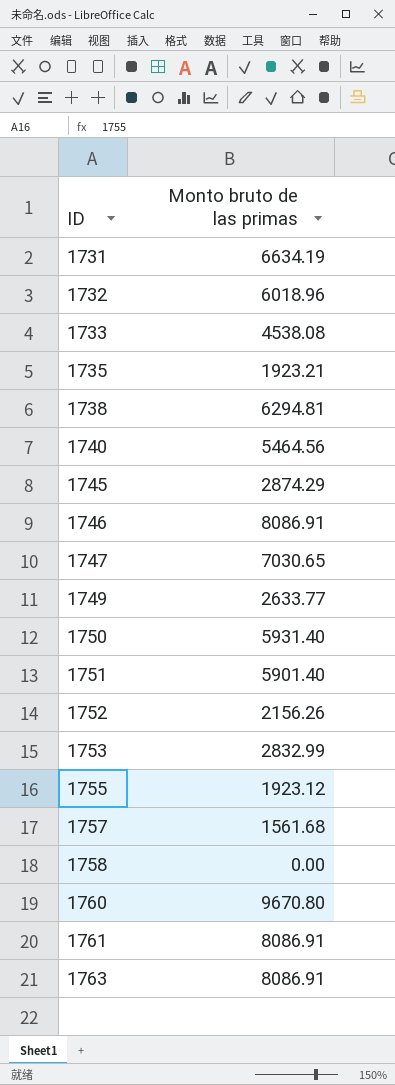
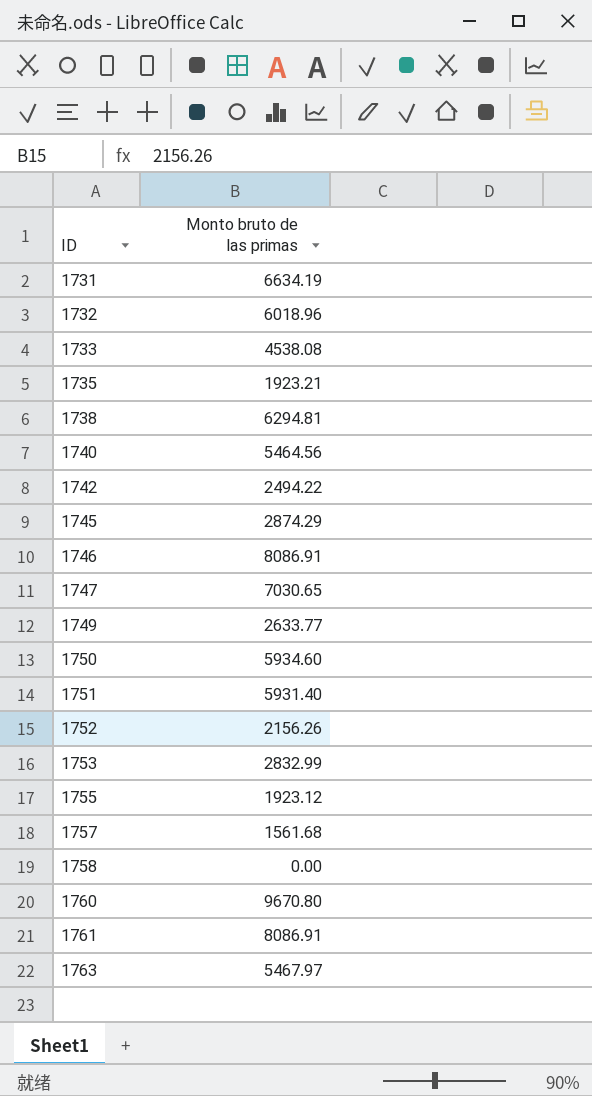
row 1742: none -> 2494.22
1750 | Monto bruto de las primas: 5931.40 -> 5934.60
1751 | Monto bruto de las primas: 5901.40 -> 5931.40
1763 | Monto bruto de las primas: 8086.91 -> 5467.97

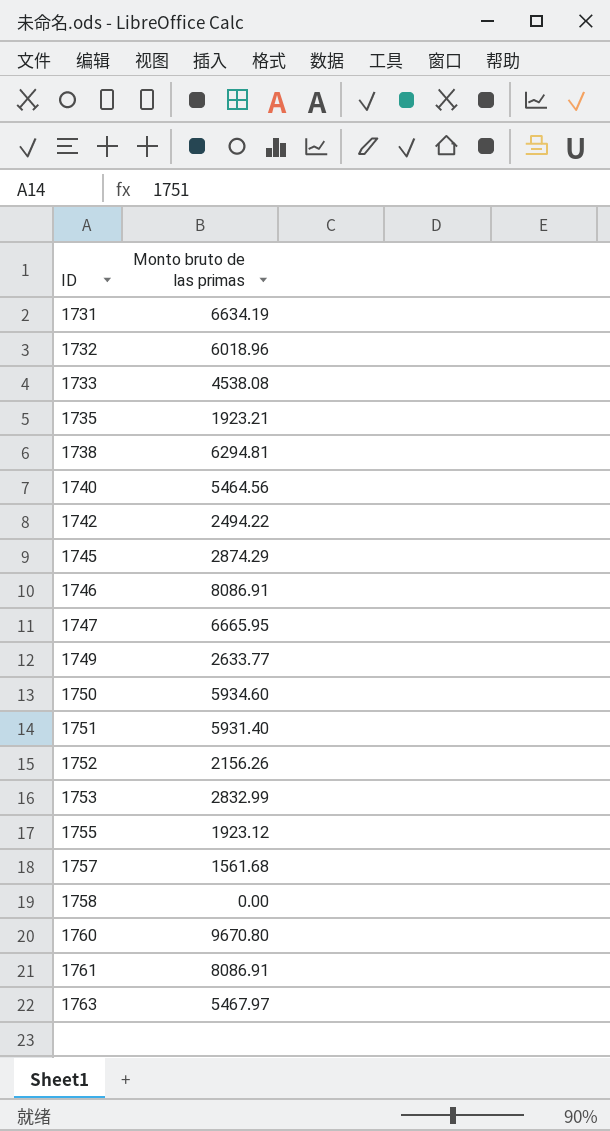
1747 | Monto bruto de las primas: 7030.65 -> 6665.95

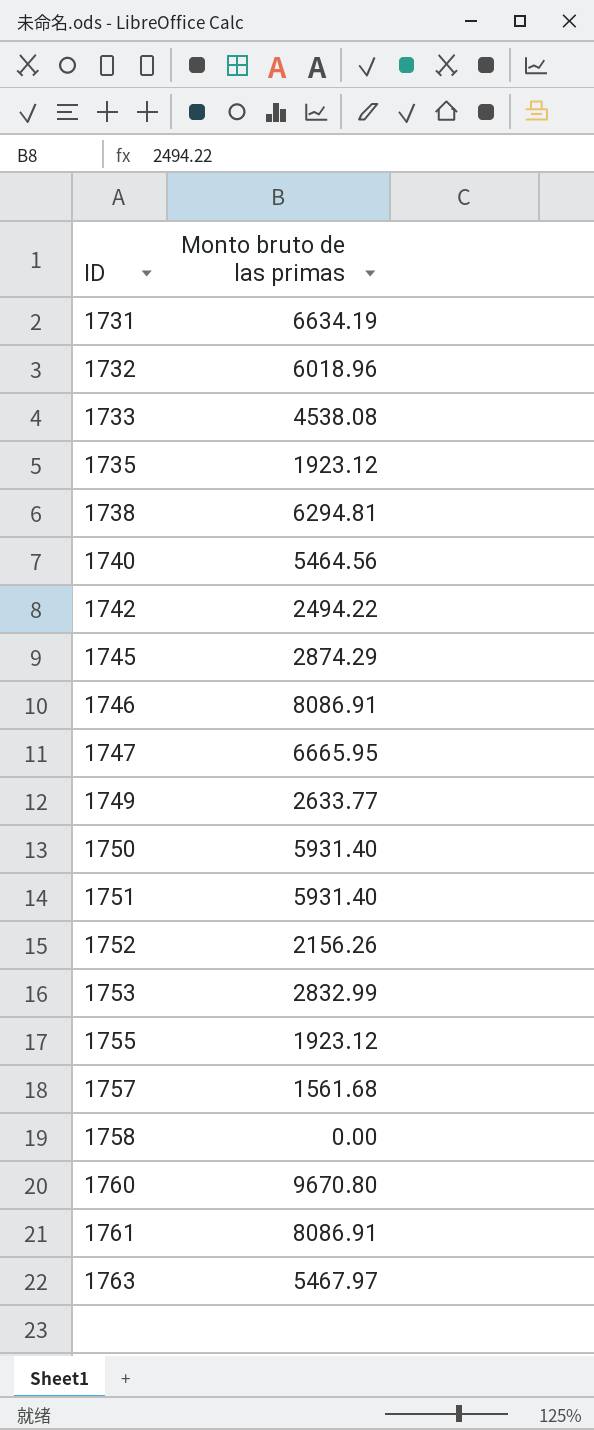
1735 | Monto bruto de las primas: 1923.21 -> 1923.12
1750 | Monto bruto de las primas: 5934.60 -> 5931.40

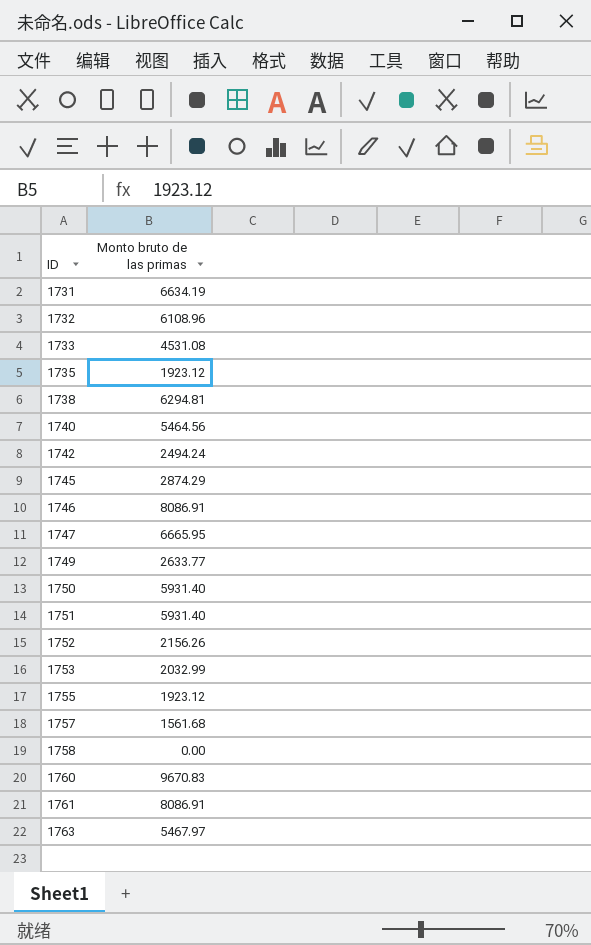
1732 | Monto bruto de las primas: 6018.96 -> 6108.96
1733 | Monto bruto de las primas: 4538.08 -> 4531.08
1742 | Monto bruto de las primas: 2494.22 -> 2494.24
1753 | Monto bruto de las primas: 2832.99 -> 2032.99
1760 | Monto bruto de las primas: 9670.80 -> 9670.83

